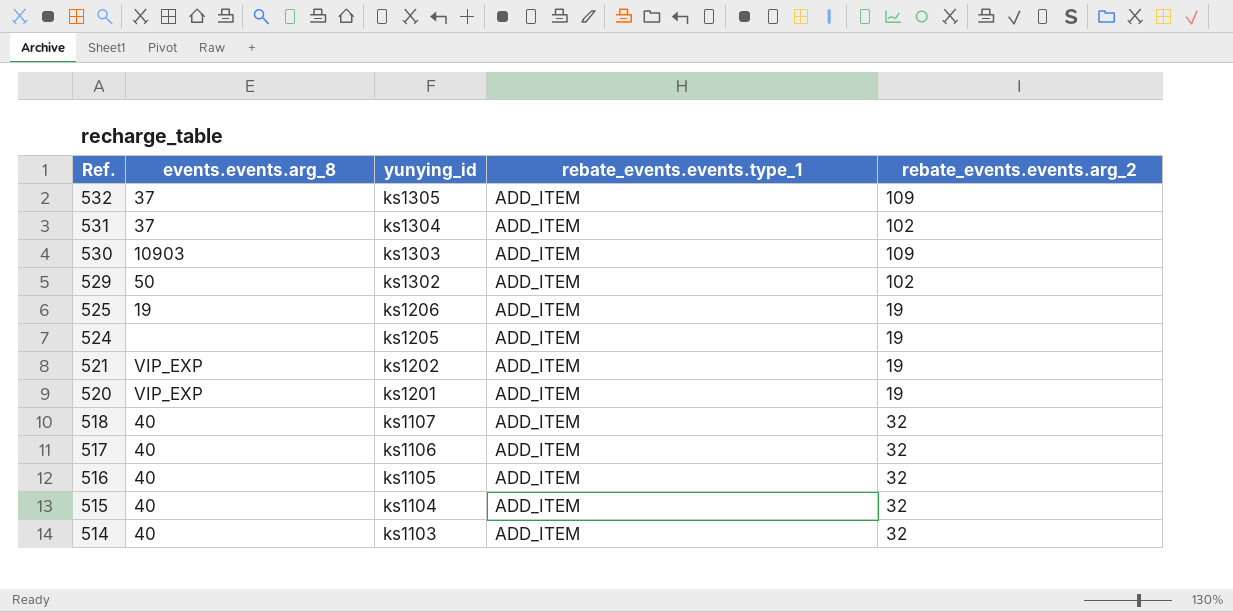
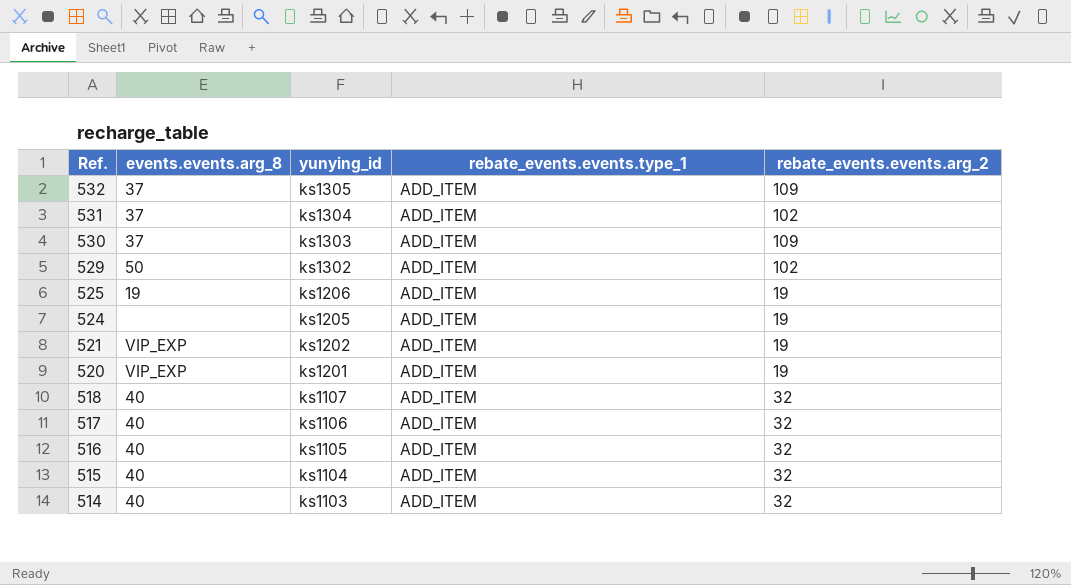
530 | events.events.arg_8: 10903 -> 37

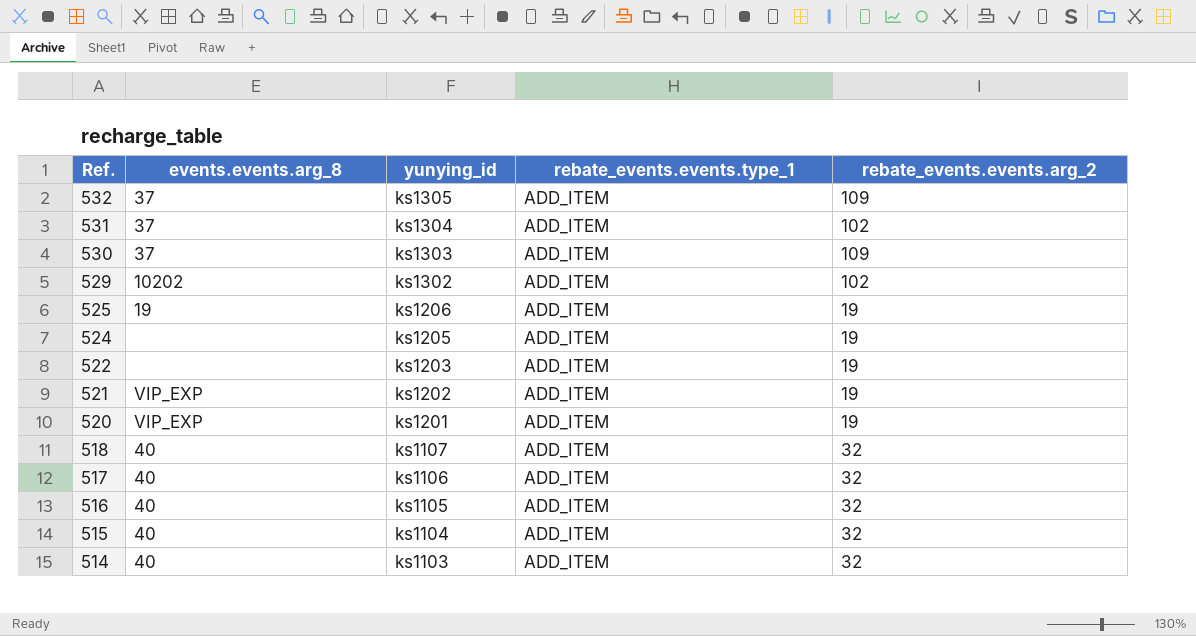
529 | events.events.arg_8: 50 -> 10202
row 522: none -> none | ks1203 | ADD_ITEM | 19

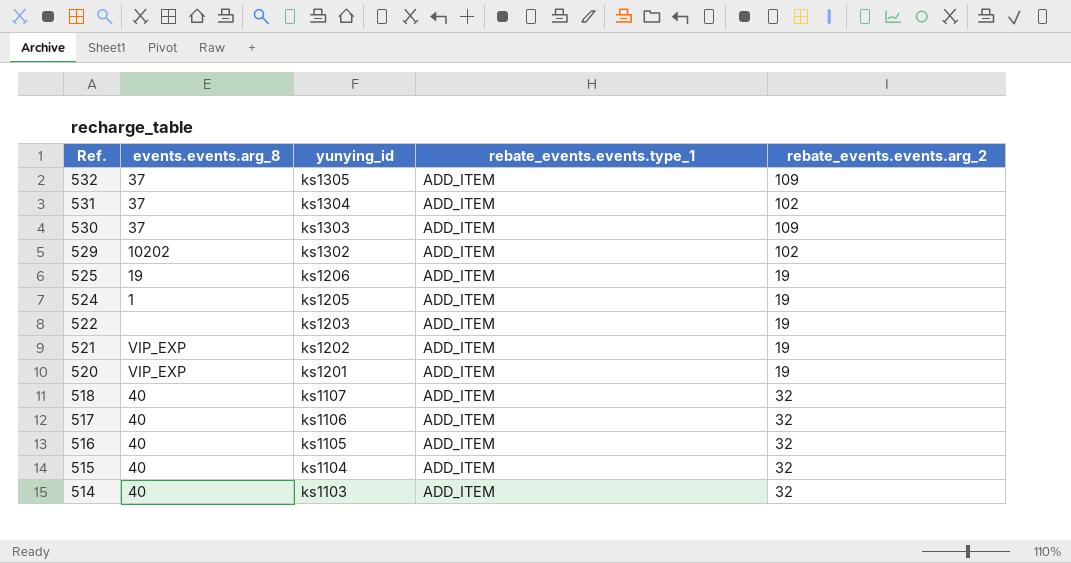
524 | events.events.arg_8: none -> 1

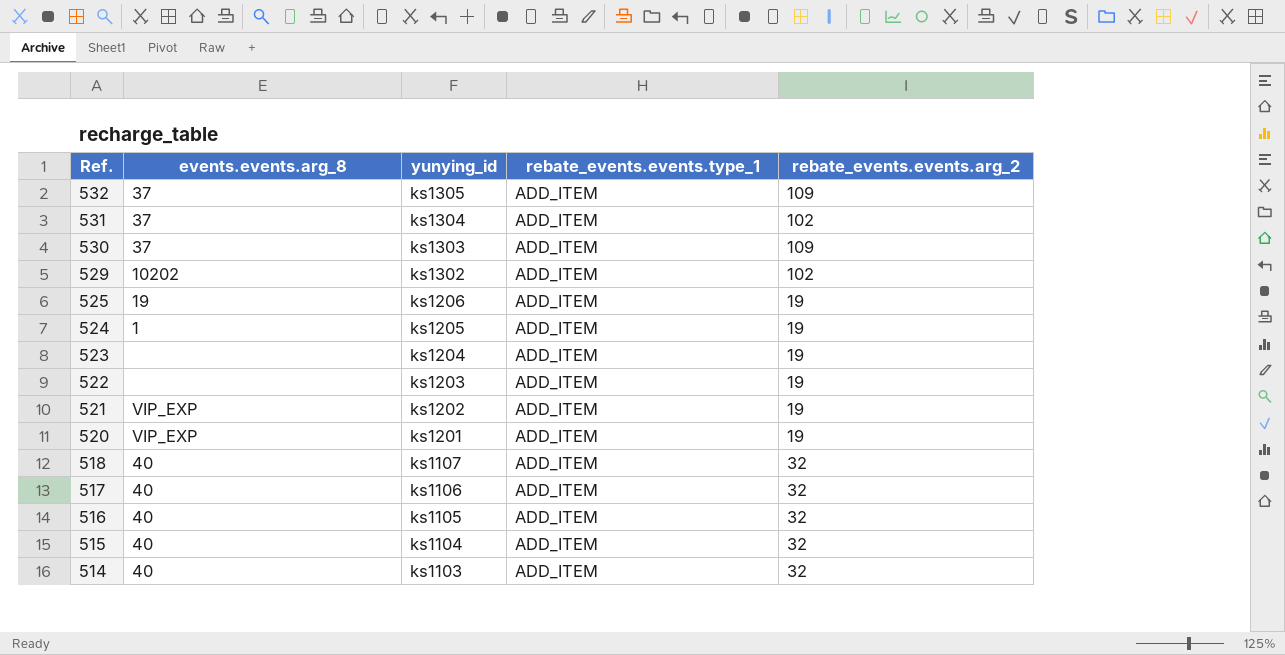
row 523: none -> none | ks1204 | ADD_ITEM | 19

